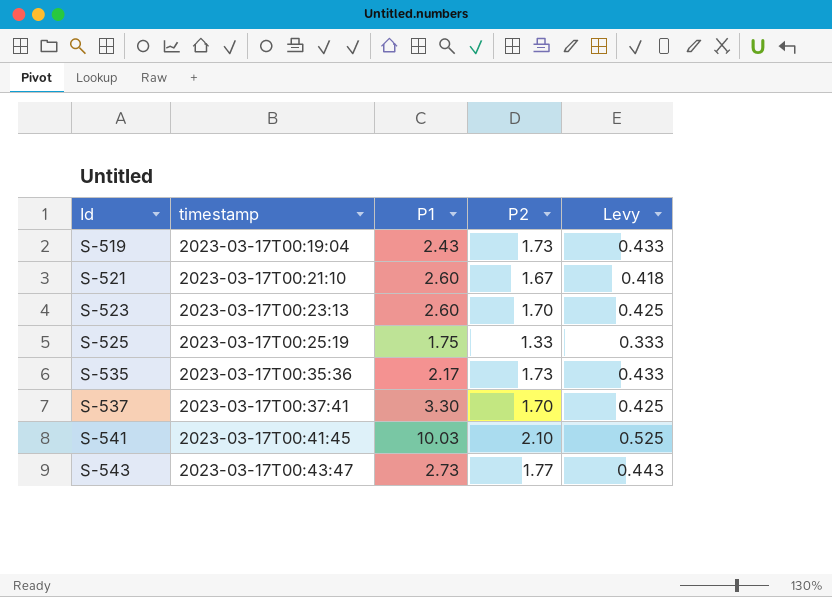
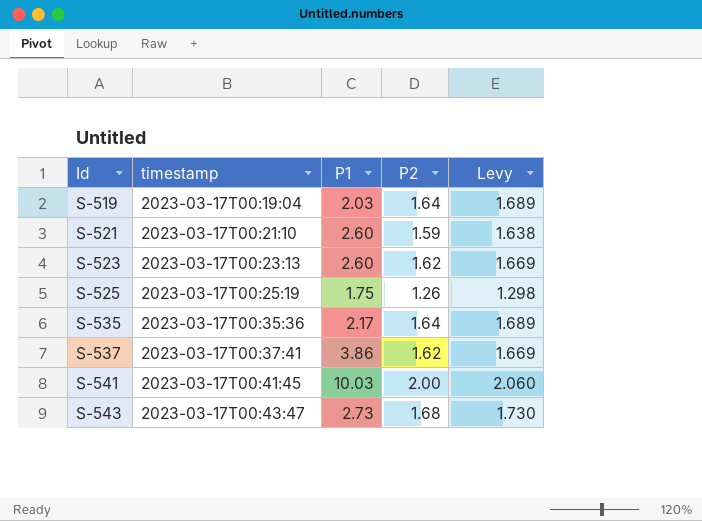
column Levy | formula: [P2] * 0.25 -> [P2] * 1.03
S-519 | P1: 2.43 -> 2.03
S-519 | P2: 1.73 -> 1.64
S-521 | P2: 1.67 -> 1.59
S-523 | P2: 1.70 -> 1.62
S-525 | P2: 1.33 -> 1.26
S-535 | P2: 1.73 -> 1.64
S-537 | P1: 3.30 -> 3.86
S-537 | P2: 1.70 -> 1.62
S-541 | P2: 2.10 -> 2.00
S-543 | P2: 1.77 -> 1.68

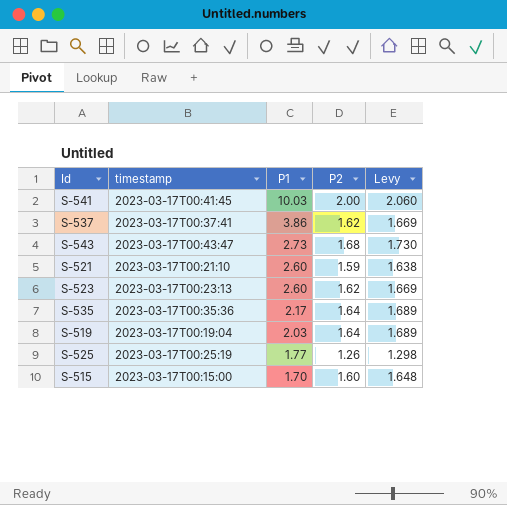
row order: Id ascending -> P1 descending
S-525 | P1: 1.75 -> 1.77
row S-515: none -> 2023-03-17T00:15:00 | 1.70 | 1.60 | 1.648

